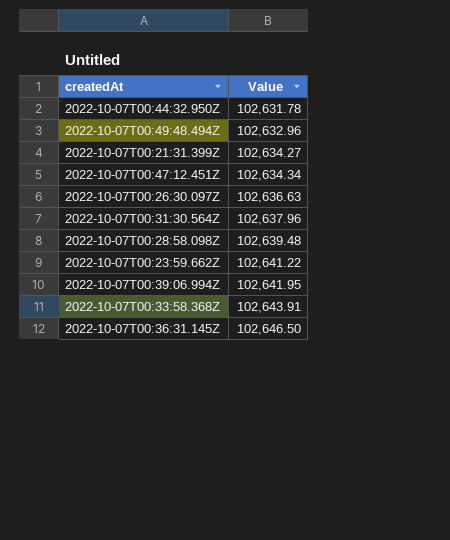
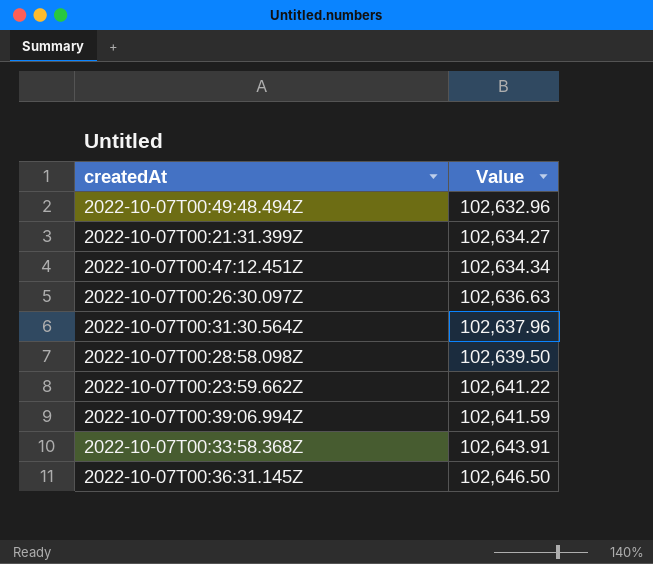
row 2022-10-07T00:44:32.950Z: 102,631.78 -> none
2022-10-07T00:28:58.098Z | Value: 102,639.48 -> 102,639.50
2022-10-07T00:39:06.994Z | Value: 102,641.95 -> 102,641.59

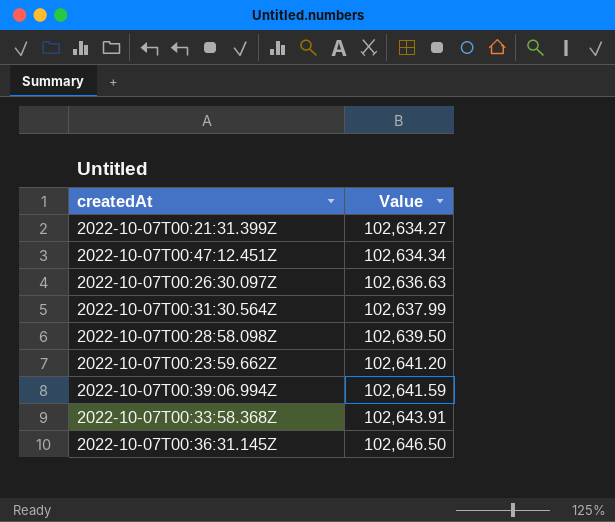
row 2022-10-07T00:49:48.494Z: 102,632.96 -> none
2022-10-07T00:31:30.564Z | Value: 102,637.96 -> 102,637.99
2022-10-07T00:23:59.662Z | Value: 102,641.22 -> 102,641.20

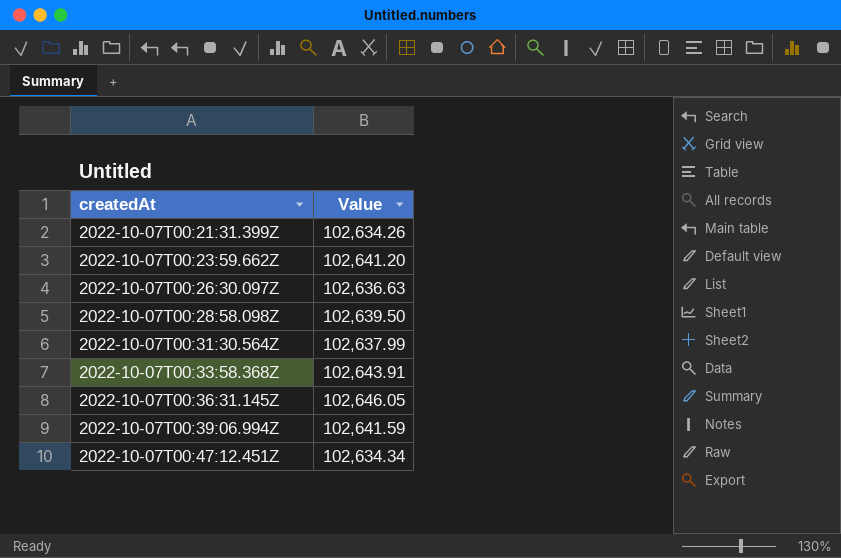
row order: Value ascending -> createdAt ascending
2022-10-07T00:21:31.399Z | Value: 102,634.27 -> 102,634.26
2022-10-07T00:36:31.145Z | Value: 102,646.50 -> 102,646.05

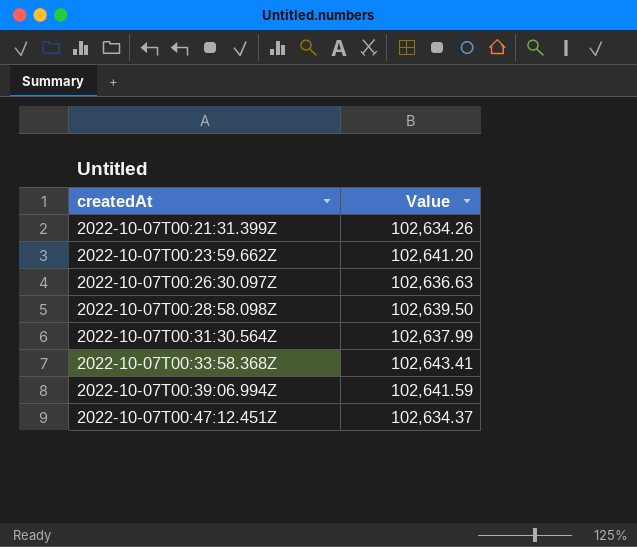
row 2022-10-07T00:36:31.145Z: 102,646.05 -> none
2022-10-07T00:33:58.368Z | Value: 102,643.91 -> 102,643.41
2022-10-07T00:47:12.451Z | Value: 102,634.34 -> 102,634.37

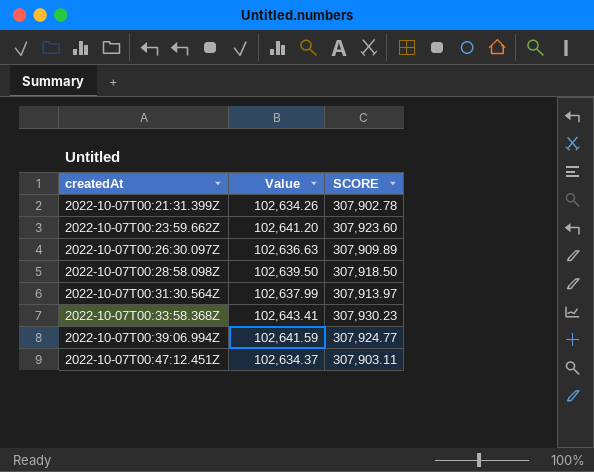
column SCORE | formula: none -> [Value] * 3

